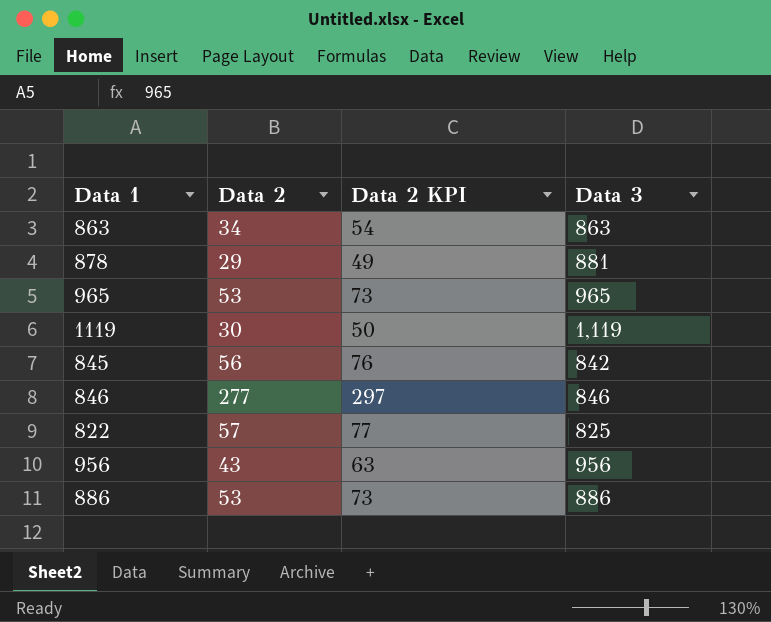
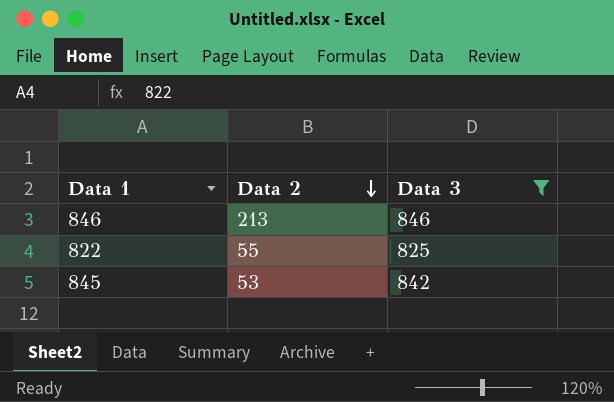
filter: none -> Data 3 <= 846
row order: none -> Data 2 descending
column Data 2 KPI | formula: [Data 2] + 20 -> none
846 | Data 2: 277 -> 213
822 | Data 2: 57 -> 55
845 | Data 2: 56 -> 53

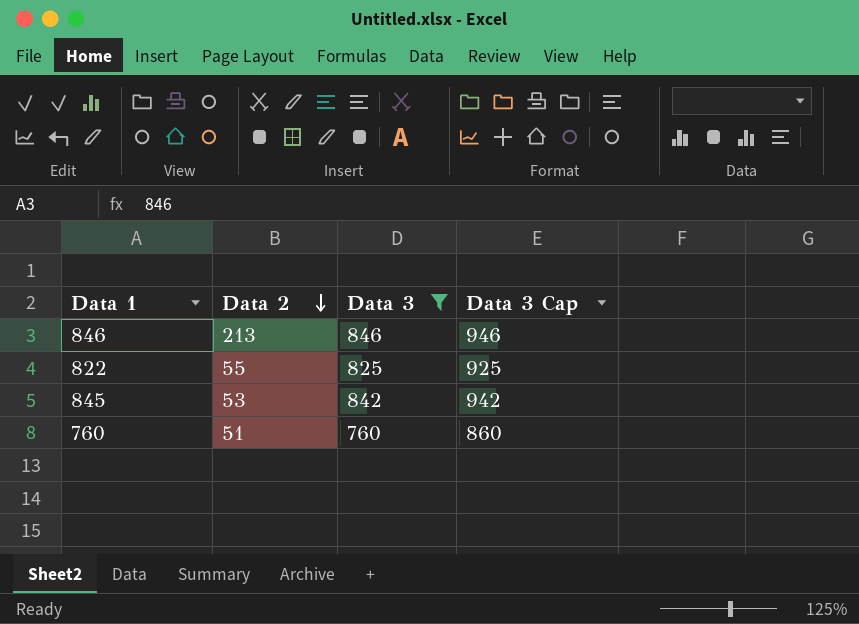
column Data 3 Cap | formula: none -> [Data 3] + 100
row 760: none -> 51 | 760 | 860

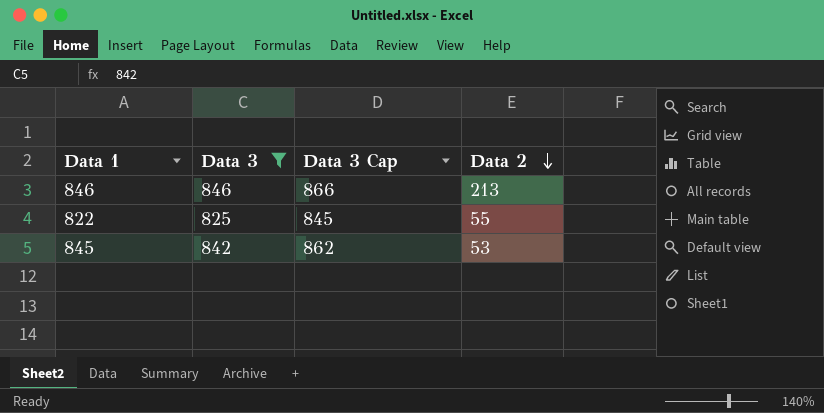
column Data 3 Cap | formula: [Data 3] + 100 -> [Data 3] + 20
column Data 2 | position: 2 -> 4
row 760: 51 | 760 | 860 -> none

